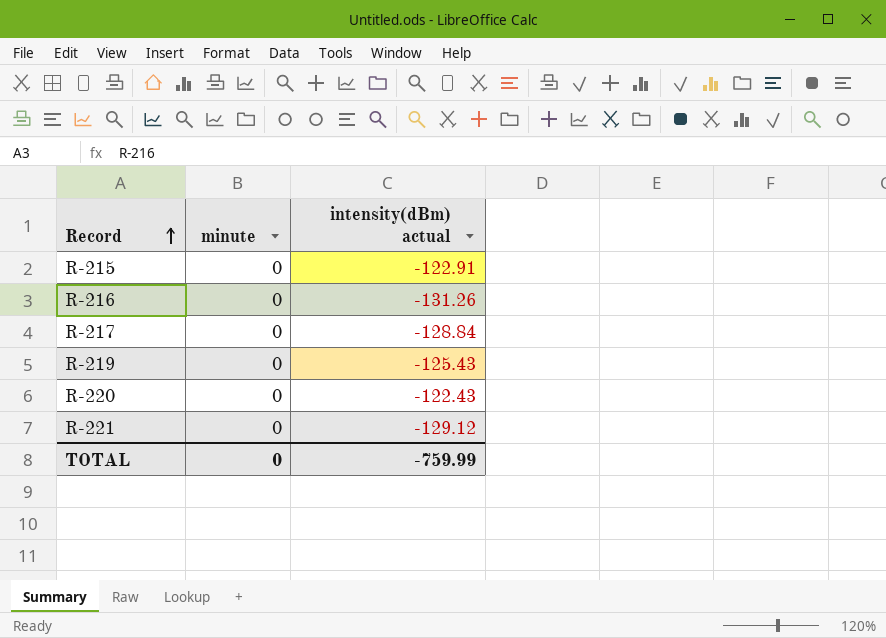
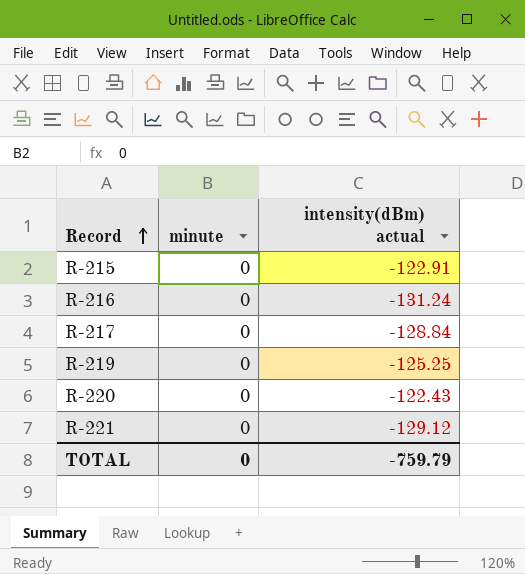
R-216 | intensity(dBm) actual: -131.26 -> -131.24
R-219 | intensity(dBm) actual: -125.43 -> -125.25
TOTAL | intensity(dBm) actual: -759.99 -> -759.79

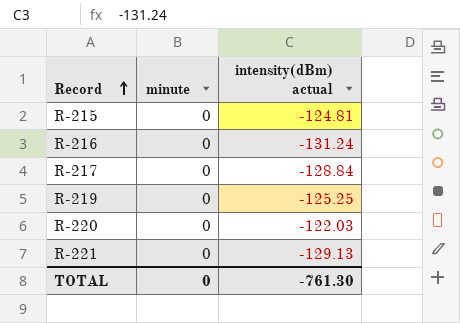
R-215 | intensity(dBm) actual: -122.91 -> -124.81
R-220 | intensity(dBm) actual: -122.43 -> -122.03
R-221 | intensity(dBm) actual: -129.12 -> -129.13
TOTAL | intensity(dBm) actual: -759.79 -> -761.30

